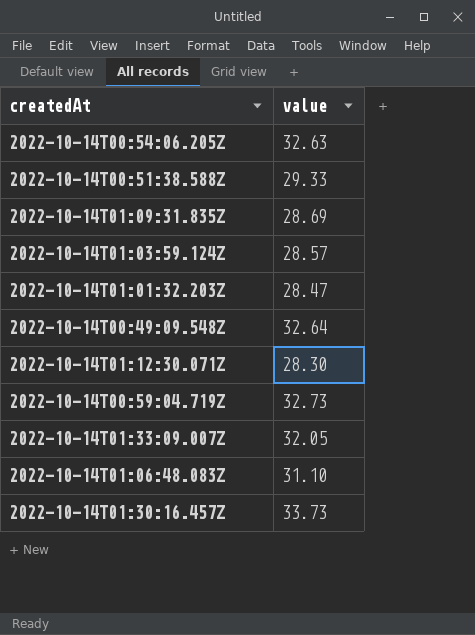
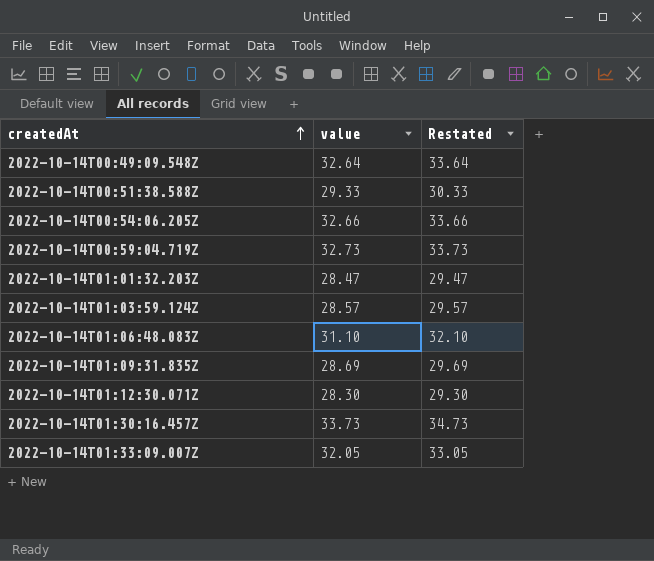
row order: none -> createdAt ascending
column Restated | formula: none -> [value] + 1
2022-10-14T00:54:06.205Z | value: 32.63 -> 32.66

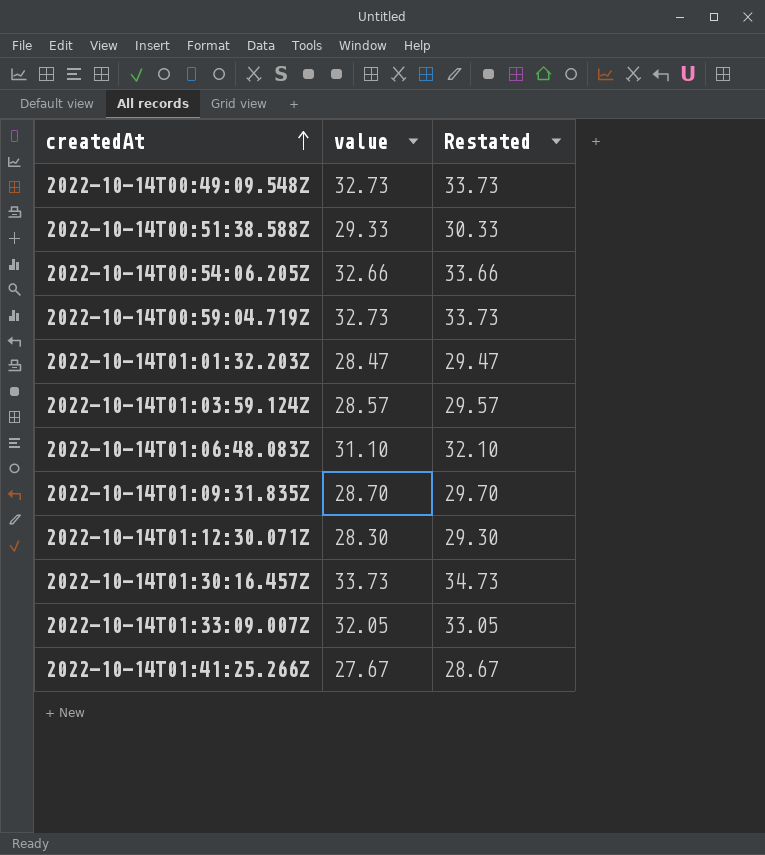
2022-10-14T00:49:09.548Z | value: 32.64 -> 32.73
2022-10-14T00:49:09.548Z | Restated: 33.64 -> 33.73
2022-10-14T01:09:31.835Z | value: 28.69 -> 28.70
2022-10-14T01:09:31.835Z | Restated: 29.69 -> 29.70
row 2022-10-14T01:41:25.266Z: none -> 27.67 | 28.67

